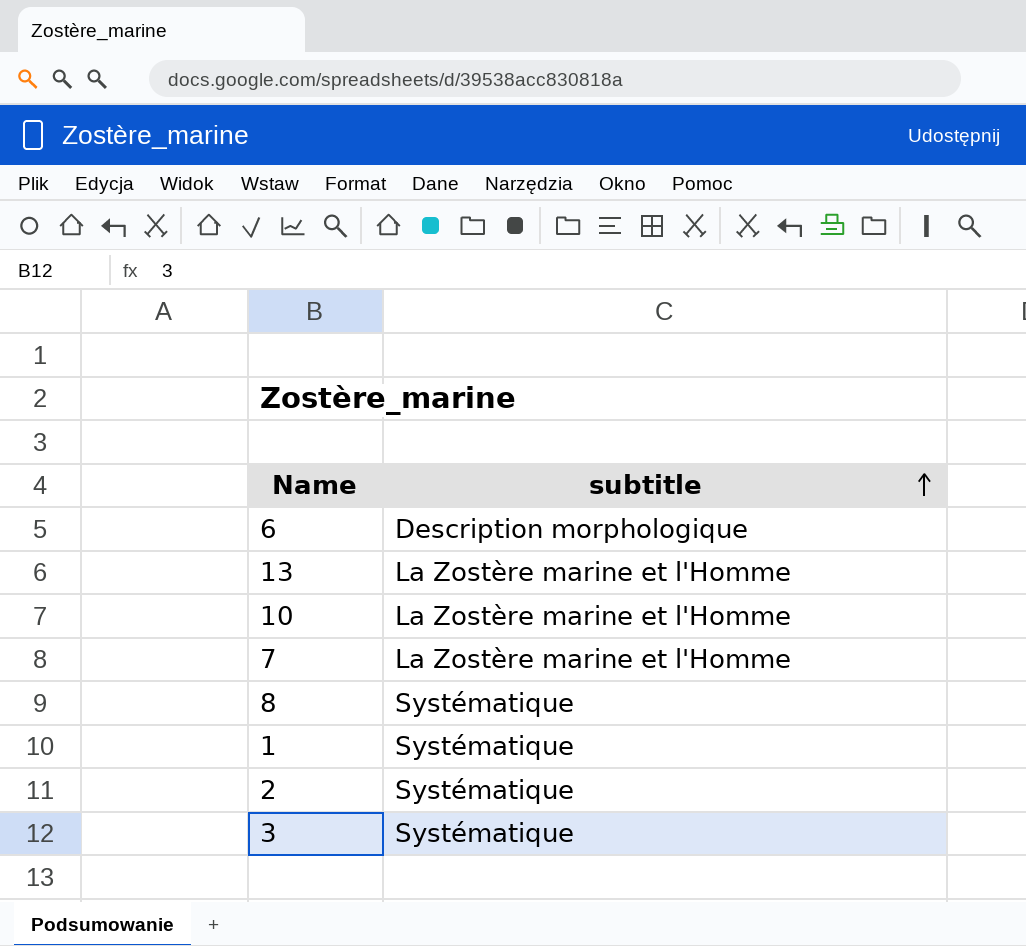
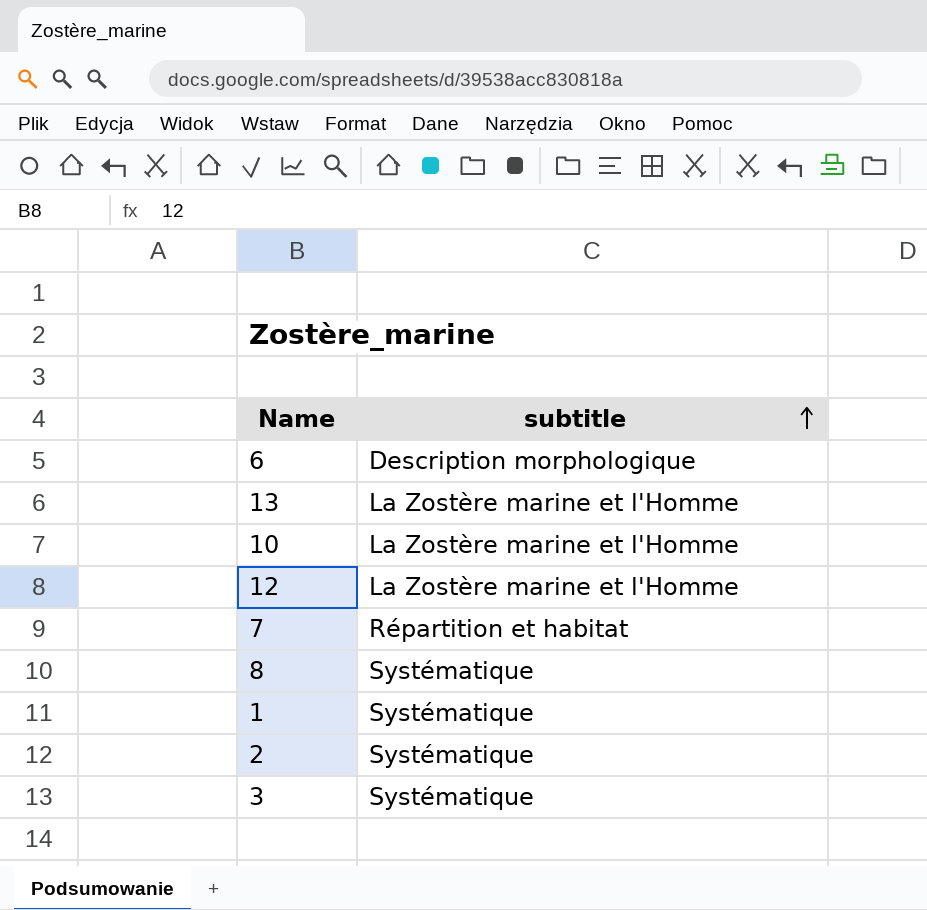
row 12: none -> La Zostère marine et l'Homme
7 | subtitle: La Zostère marine et l'Homme -> Répartition et habitat

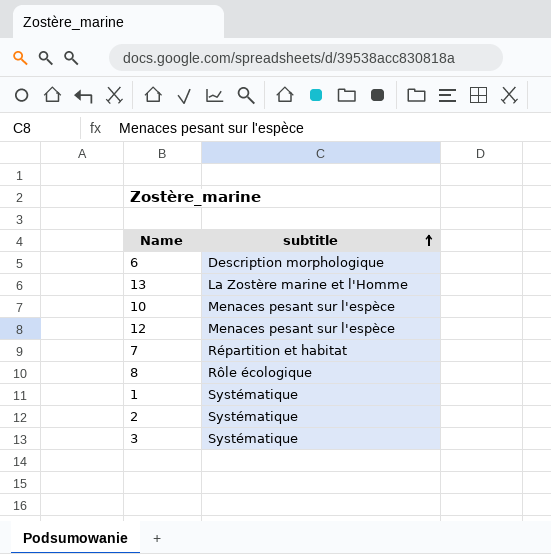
10 | subtitle: La Zostère marine et l'Homme -> Menaces pesant sur l'espèce
12 | subtitle: La Zostère marine et l'Homme -> Menaces pesant sur l'espèce
8 | subtitle: Systématique -> Rôle écologique

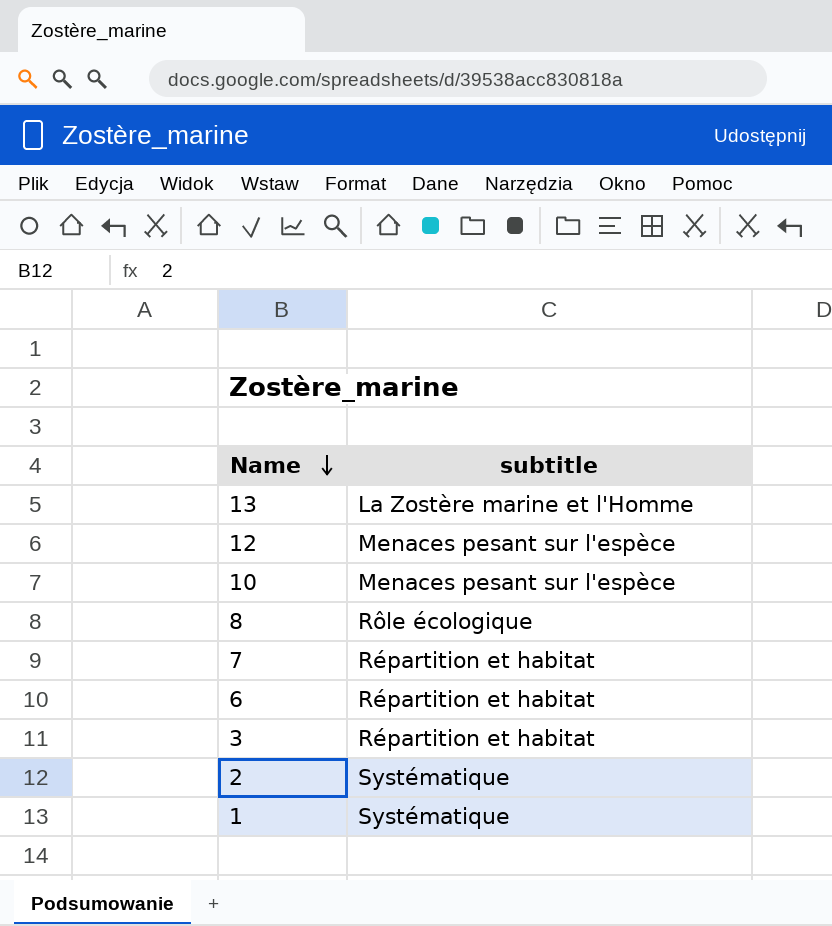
row order: subtitle ascending -> Name descending
6 | subtitle: Description morphologique -> Répartition et habitat
3 | subtitle: Systématique -> Répartition et habitat

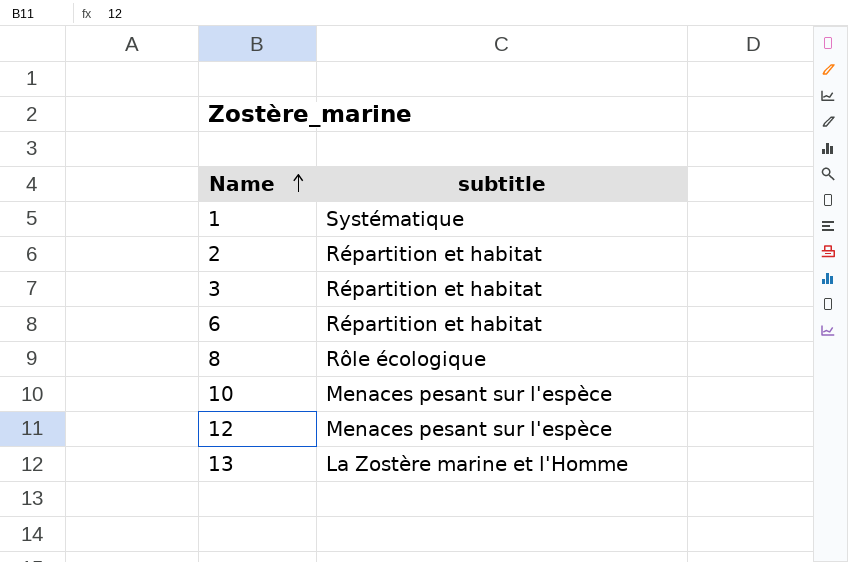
row order: Name descending -> Name ascending
row 7: Répartition et habitat -> none
2 | subtitle: Systématique -> Répartition et habitat

